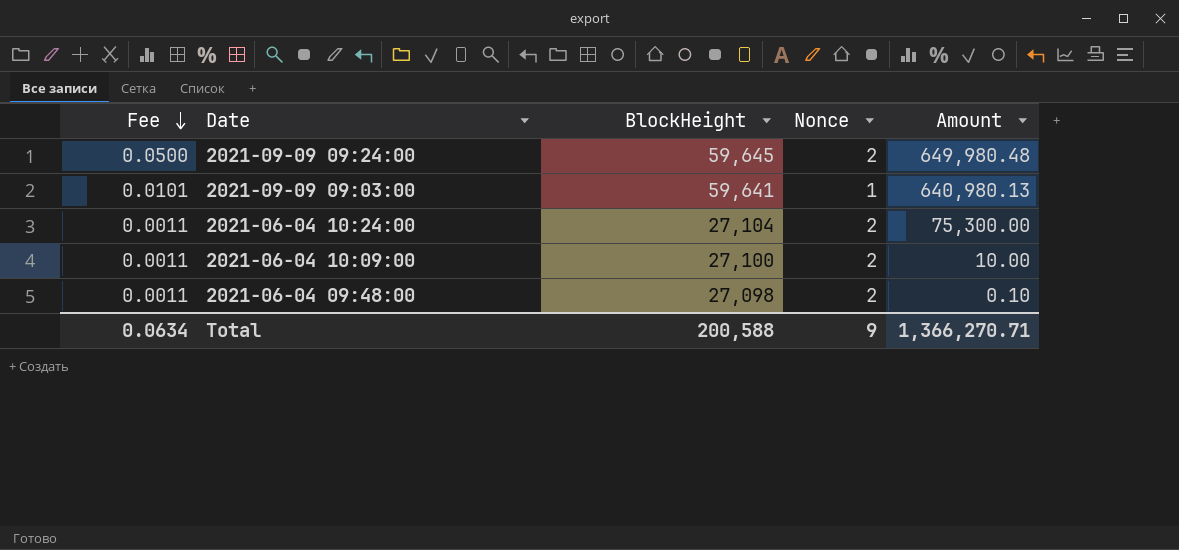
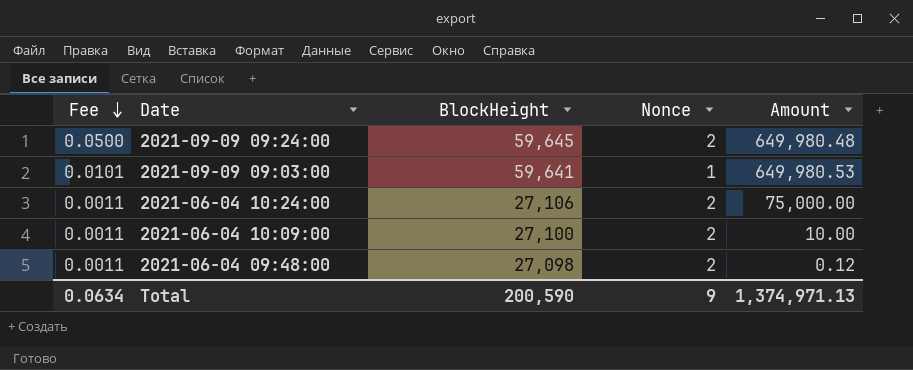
2021-09-09 09:03:00 | Amount: 640,980.13 -> 649,980.53
2021-06-04 10:24:00 | BlockHeight: 27,104 -> 27,106
2021-06-04 10:24:00 | Amount: 75,300.00 -> 75,000.00
2021-06-04 09:48:00 | Amount: 0.10 -> 0.12
Total | BlockHeight: 200,588 -> 200,590
Total | Amount: 1,366,270.71 -> 1,374,971.13

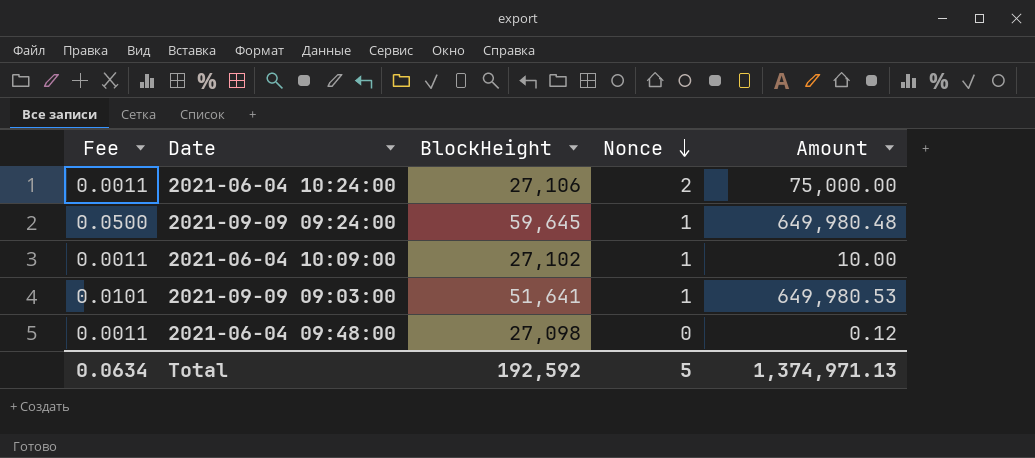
row order: Fee descending -> Nonce descending
2021-09-09 09:24:00 | Nonce: 2 -> 1
2021-06-04 10:09:00 | BlockHeight: 27,100 -> 27,102
2021-06-04 10:09:00 | Nonce: 2 -> 1
2021-09-09 09:03:00 | BlockHeight: 59,641 -> 51,641
2021-06-04 09:48:00 | Nonce: 2 -> 0
Total | BlockHeight: 200,590 -> 192,592
Total | Nonce: 9 -> 5

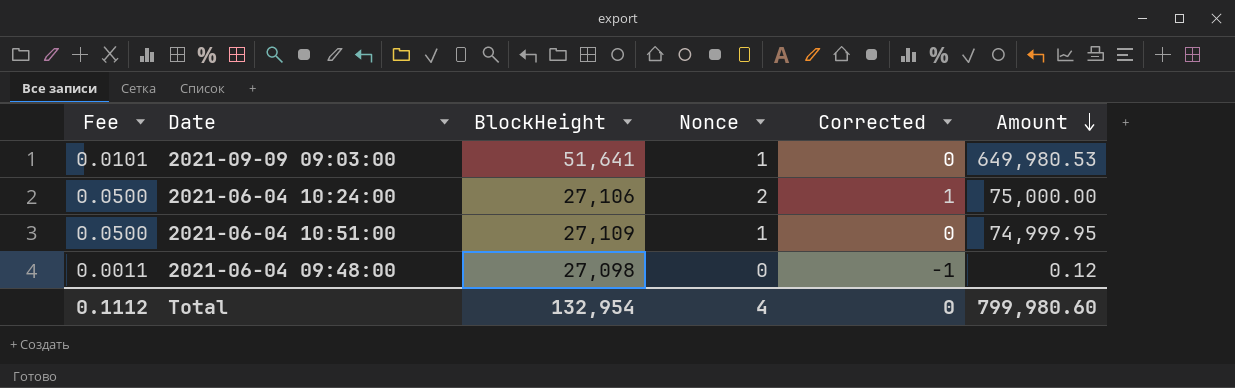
row order: Nonce descending -> Amount descending
column Corrected | formula: none -> [Nonce] - 1
row 2021-09-09 09:24:00: 0.0500 | 59,645 | 1 | 649,980.48 -> none
row 2021-06-04 10:09:00: 0.0011 | 27,102 | 1 | 10.00 -> none
2021-06-04 10:24:00 | Fee: 0.0011 -> 0.0500
row 2021-06-04 10:51:00: none -> 0.0500 | 27,109 | 1 | 0 | 74,999.95
Total | Fee: 0.0634 -> 0.1112
Total | BlockHeight: 192,592 -> 132,954
Total | Nonce: 5 -> 4
Total | Amount: 1,374,971.13 -> 799,980.60

